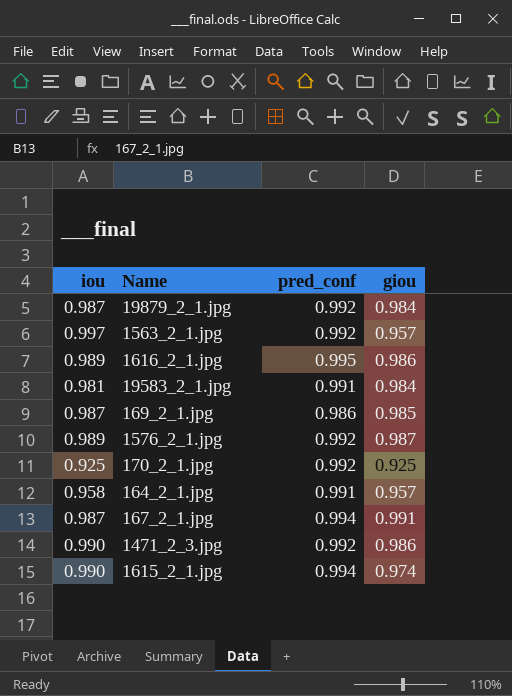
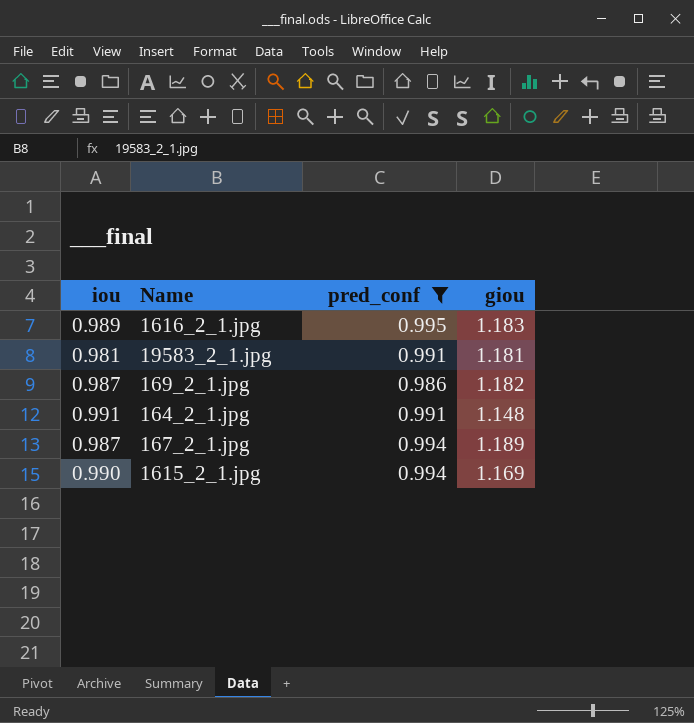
filter: none -> pred_conf != 0.992
1616_2_1.jpg | giou: 0.986 -> 1.183
19583_2_1.jpg | giou: 0.984 -> 1.181
169_2_1.jpg | giou: 0.985 -> 1.182
164_2_1.jpg | iou: 0.958 -> 0.991
164_2_1.jpg | giou: 0.957 -> 1.148
167_2_1.jpg | giou: 0.991 -> 1.189
1615_2_1.jpg | giou: 0.974 -> 1.169

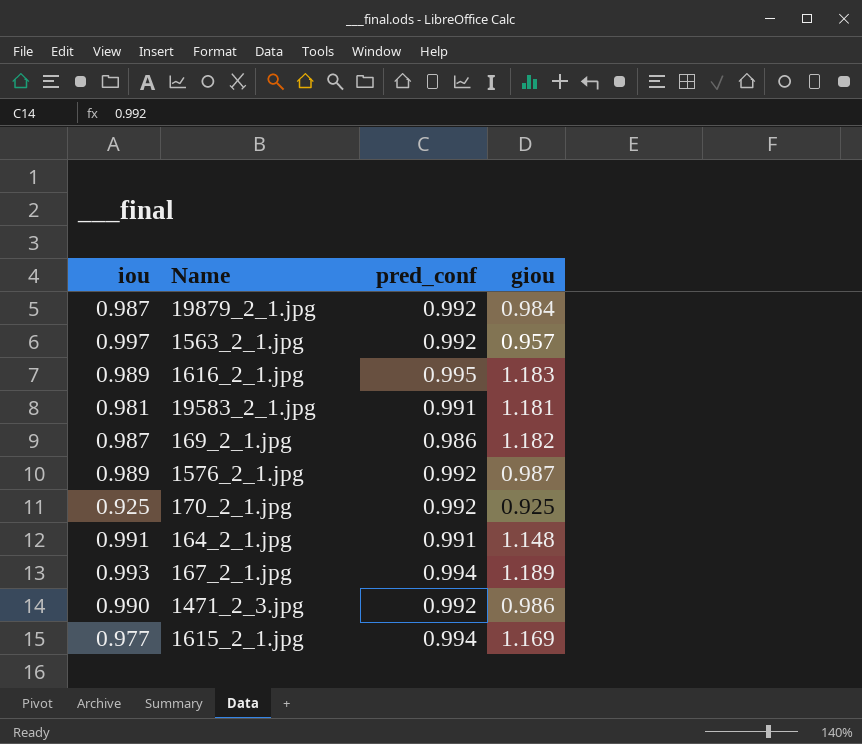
filter: pred_conf != 0.992 -> none
167_2_1.jpg | iou: 0.987 -> 0.993
1615_2_1.jpg | iou: 0.990 -> 0.977

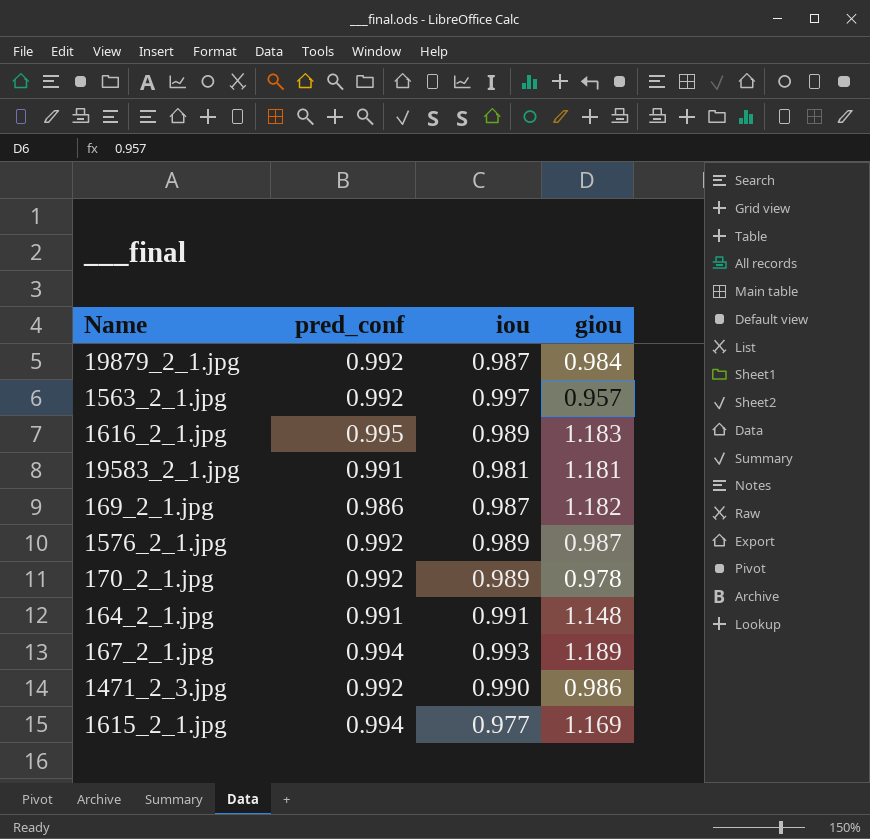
column iou | position: 1 -> 3
170_2_1.jpg | iou: 0.925 -> 0.989
170_2_1.jpg | giou: 0.925 -> 0.978

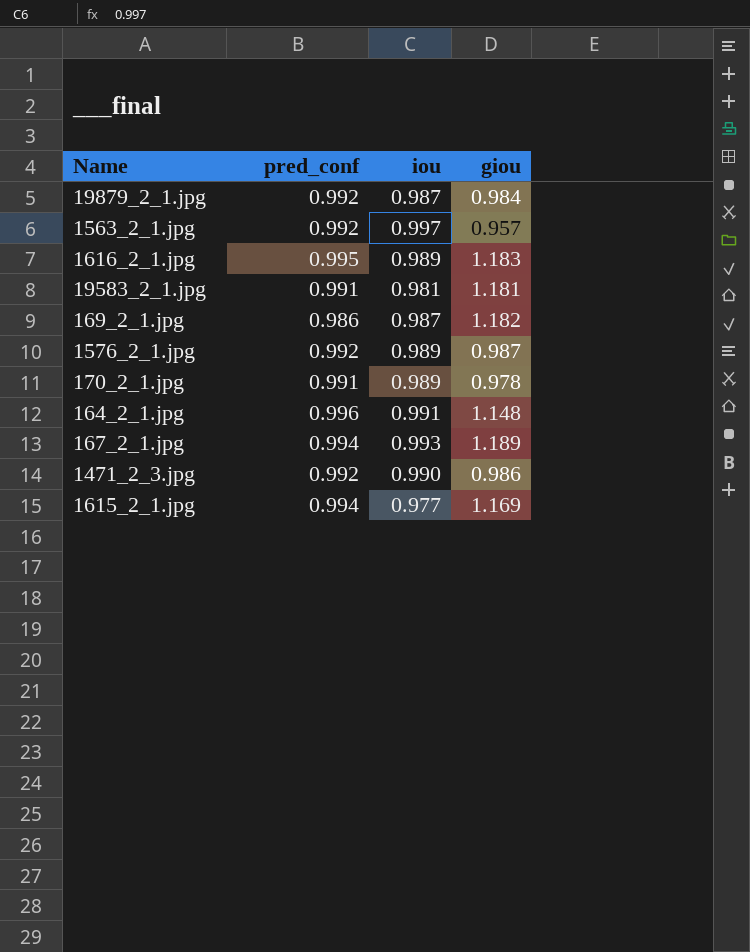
170_2_1.jpg | pred_conf: 0.992 -> 0.991
164_2_1.jpg | pred_conf: 0.991 -> 0.996

